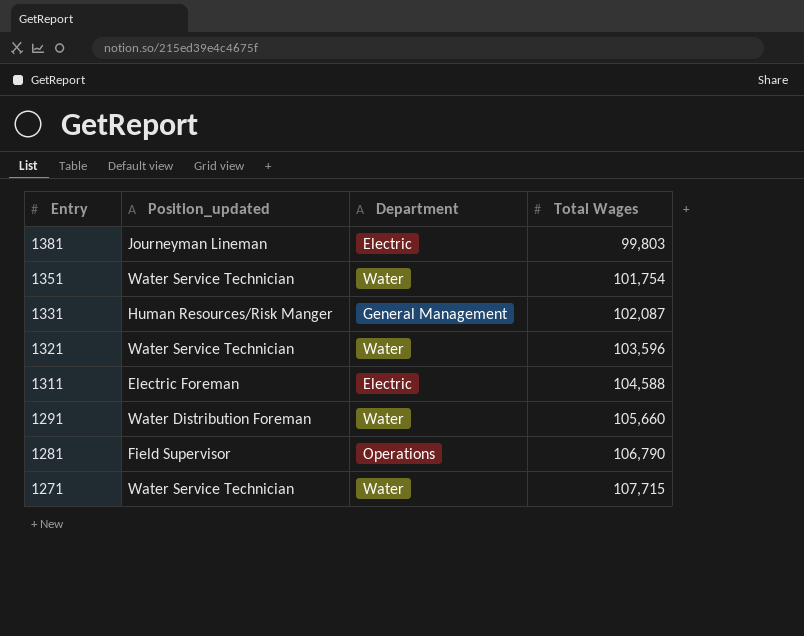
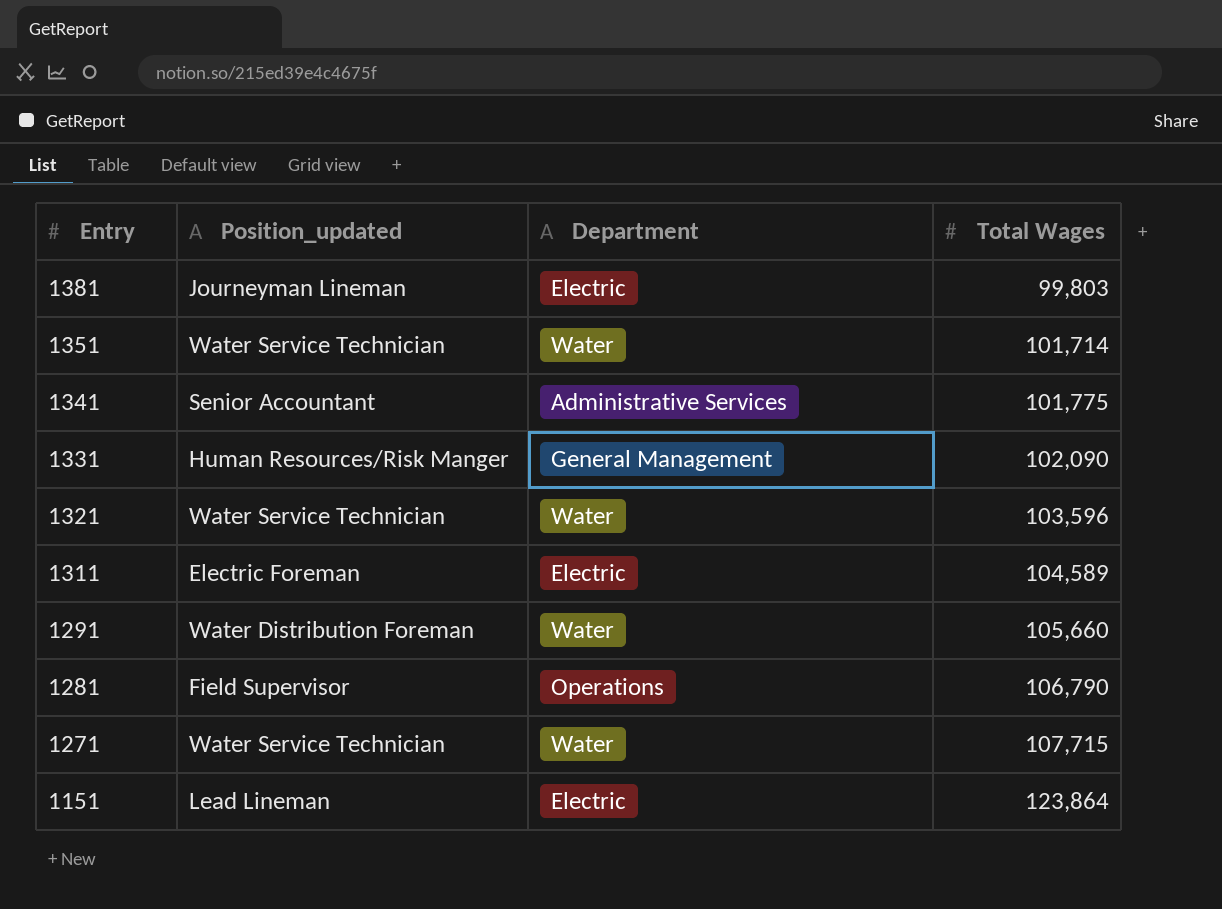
1351 | Total Wages: 101,754 -> 101,714
row 1341: none -> Senior Accountant | Administrative Services | 101,775
1331 | Total Wages: 102,087 -> 102,090
1311 | Total Wages: 104,588 -> 104,589
row 1151: none -> Lead Lineman | Electric | 123,864

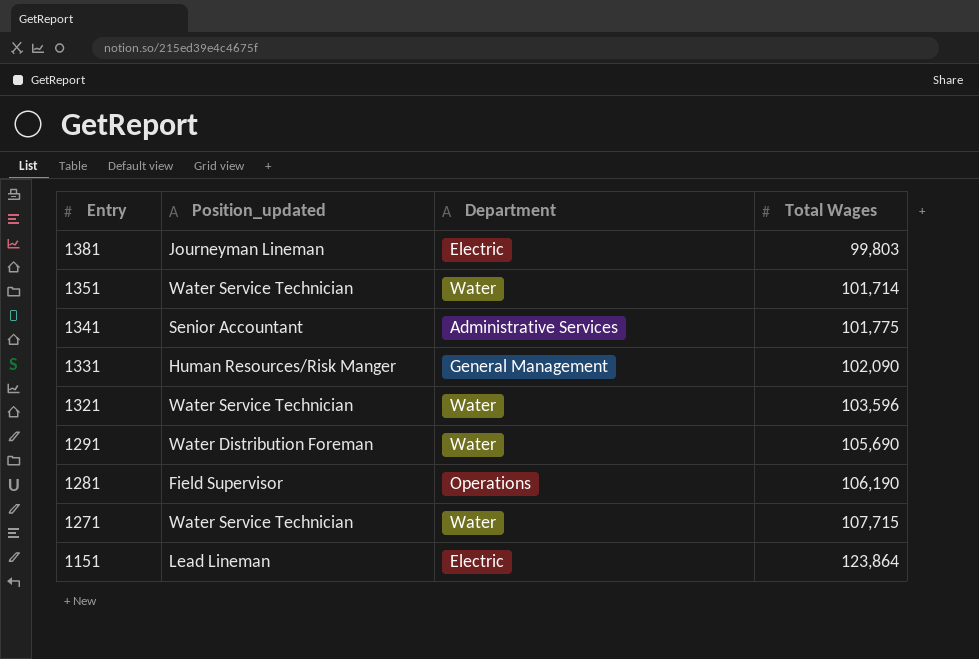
row 1311: Electric Foreman | Electric | 104,589 -> none
1291 | Total Wages: 105,660 -> 105,690
1281 | Total Wages: 106,790 -> 106,190

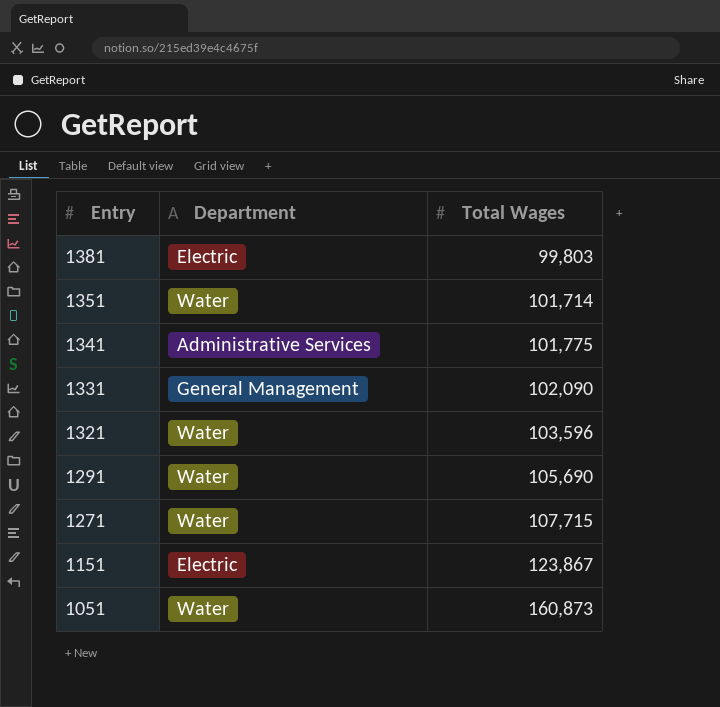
column Position_updated | position: 2 -> none
row 1281: Field Supervisor | Operations | 106,190 -> none
1151 | Total Wages: 123,864 -> 123,867
row 1051: none -> Water | 160,873

